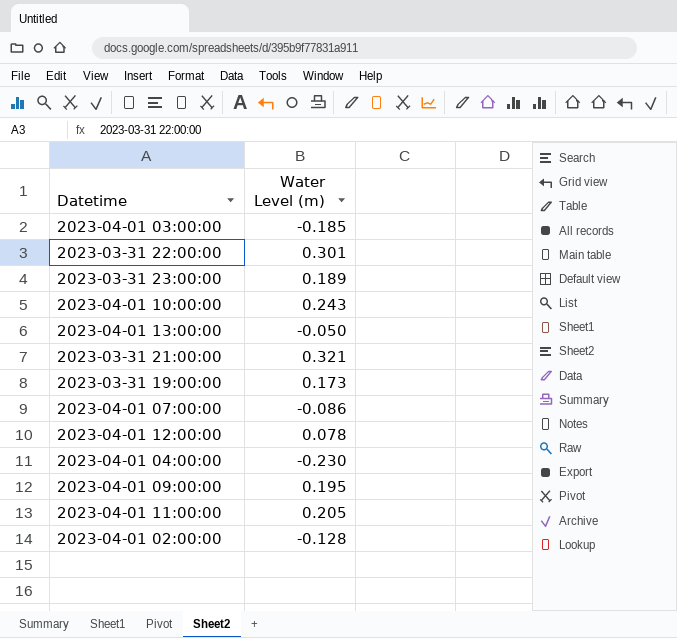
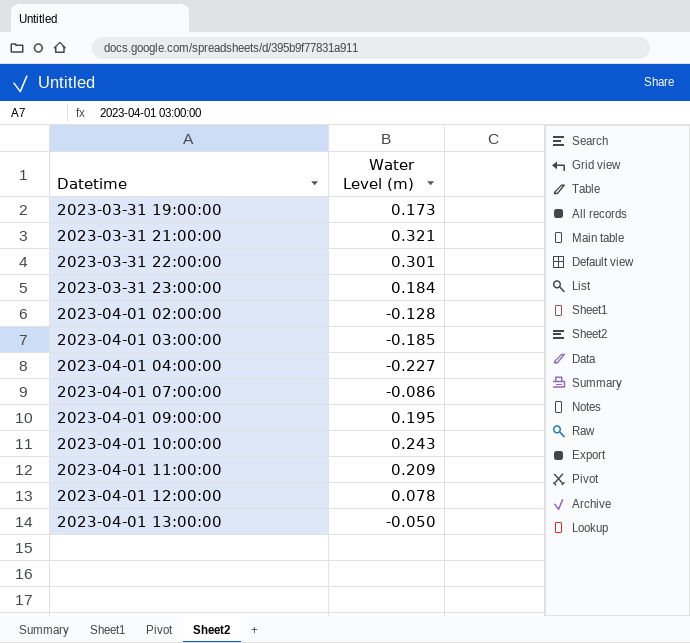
row order: none -> Datetime ascending
2023-03-31 23:00:00 | Water Level (m): 0.189 -> 0.184
2023-04-01 04:00:00 | Water Level (m): -0.230 -> -0.227
2023-04-01 11:00:00 | Water Level (m): 0.205 -> 0.209

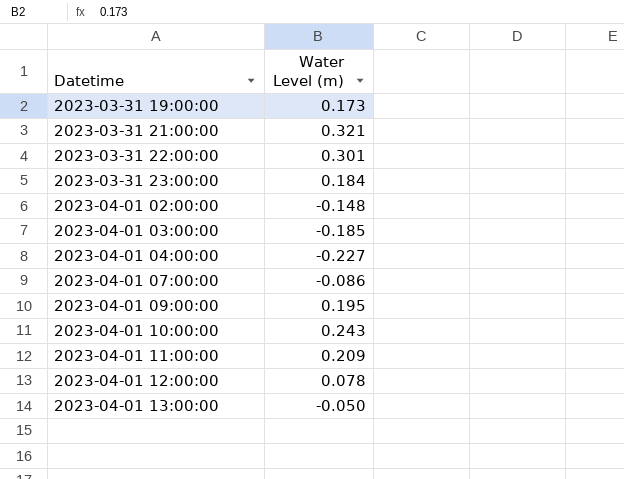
2023-04-01 02:00:00 | Water Level (m): -0.128 -> -0.148

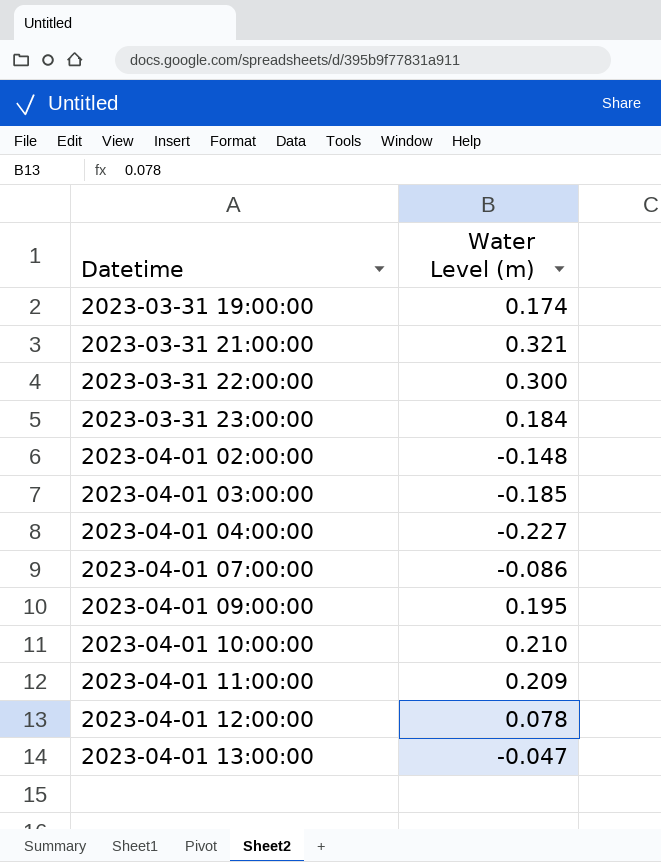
2023-03-31 19:00:00 | Water Level (m): 0.173 -> 0.174
2023-03-31 22:00:00 | Water Level (m): 0.301 -> 0.300
2023-04-01 10:00:00 | Water Level (m): 0.243 -> 0.210
2023-04-01 13:00:00 | Water Level (m): -0.050 -> -0.047

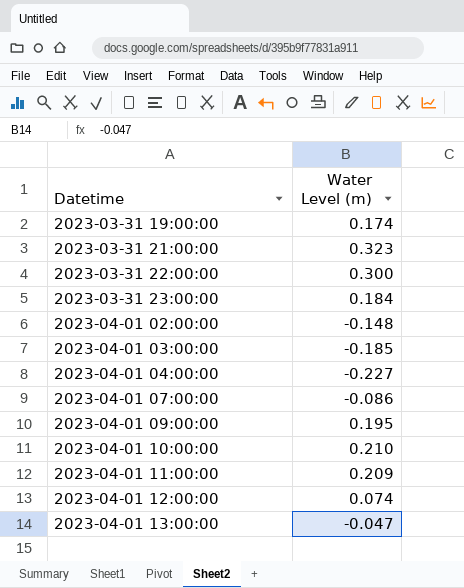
2023-03-31 21:00:00 | Water Level (m): 0.321 -> 0.323
2023-04-01 12:00:00 | Water Level (m): 0.078 -> 0.074

